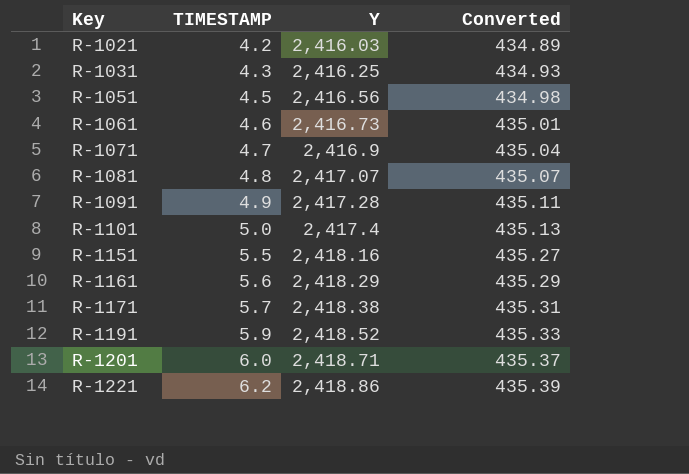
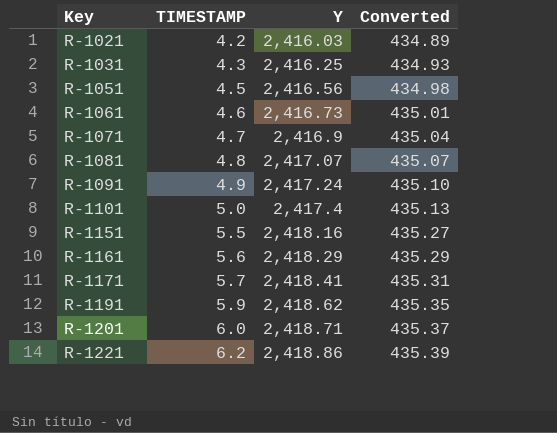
R-1091 | Y: 2,417.28 -> 2,417.24
R-1091 | Converted: 435.11 -> 435.10
R-1171 | Y: 2,418.38 -> 2,418.41
R-1191 | Y: 2,418.52 -> 2,418.62
R-1191 | Converted: 435.33 -> 435.35

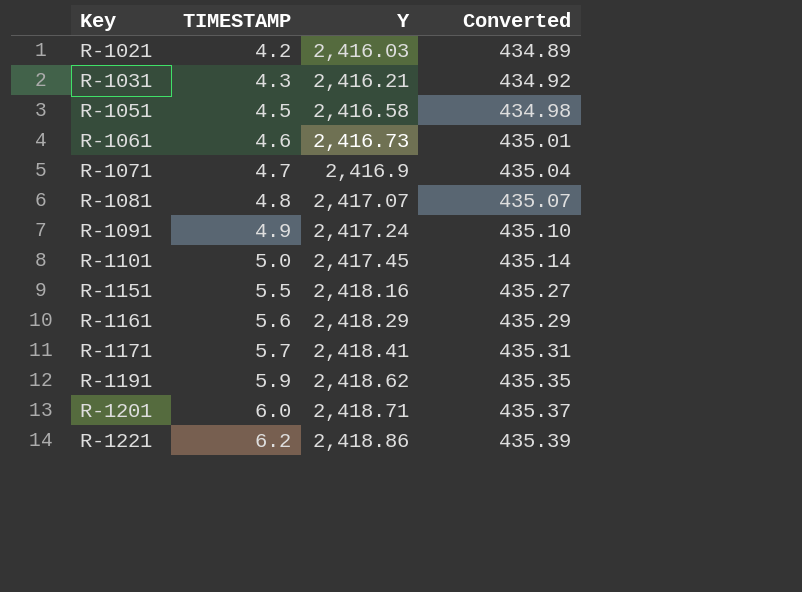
R-1031 | Y: 2,416.25 -> 2,416.21
R-1031 | Converted: 434.93 -> 434.92
R-1051 | Y: 2,416.56 -> 2,416.58
R-1101 | Y: 2,417.4 -> 2,417.45
R-1101 | Converted: 435.13 -> 435.14

